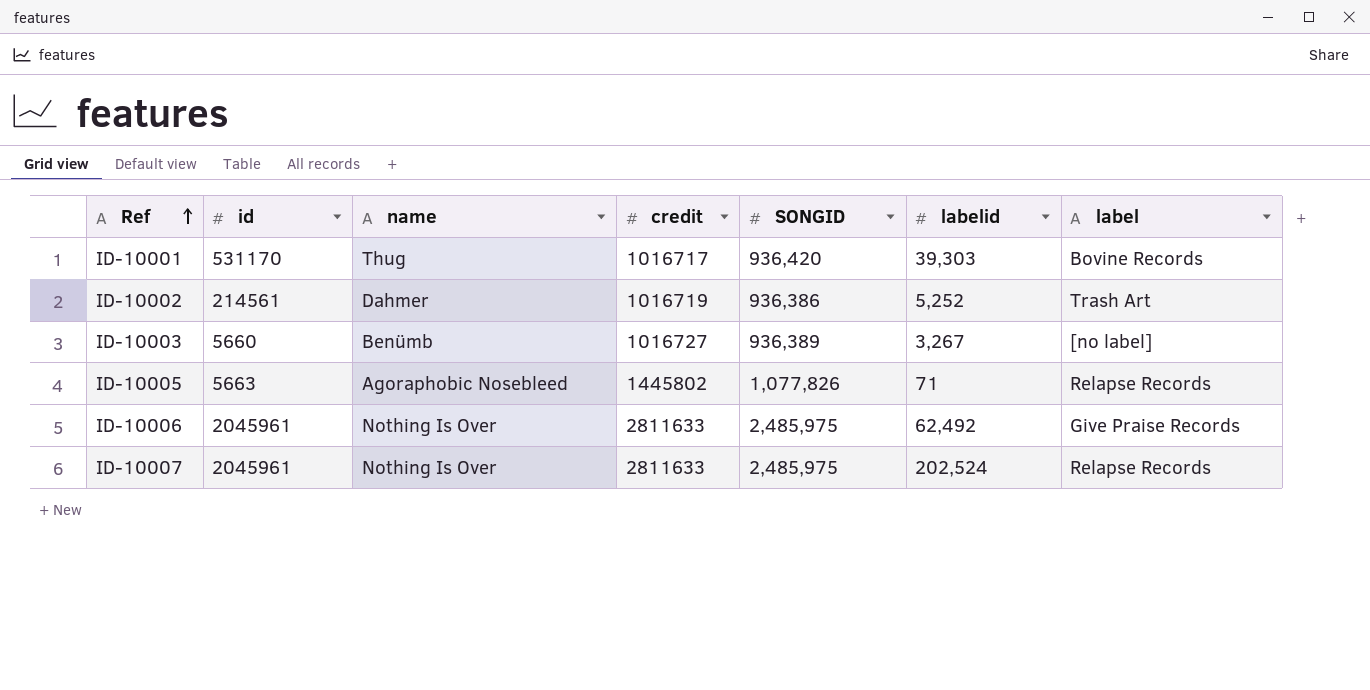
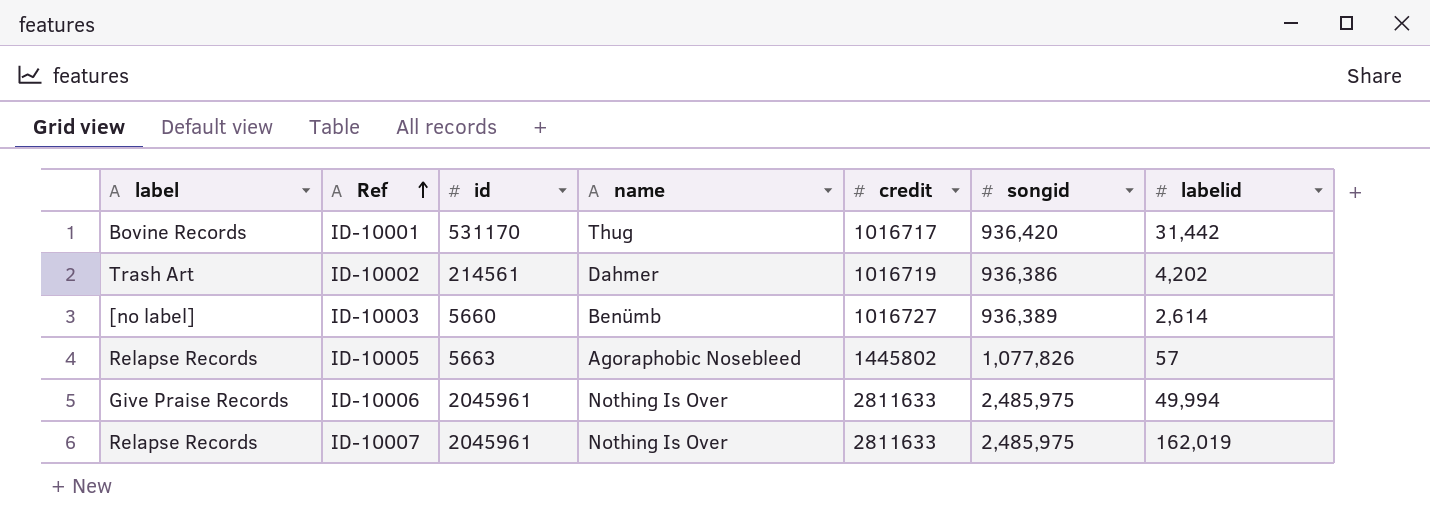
column label | position: 7 -> 1
column name: SONGID -> songid
ID-10001 | labelid: 39,303 -> 31,442
ID-10002 | labelid: 5,252 -> 4,202
ID-10003 | labelid: 3,267 -> 2,614
ID-10005 | labelid: 71 -> 57
ID-10006 | labelid: 62,492 -> 49,994
ID-10007 | labelid: 202,524 -> 162,019

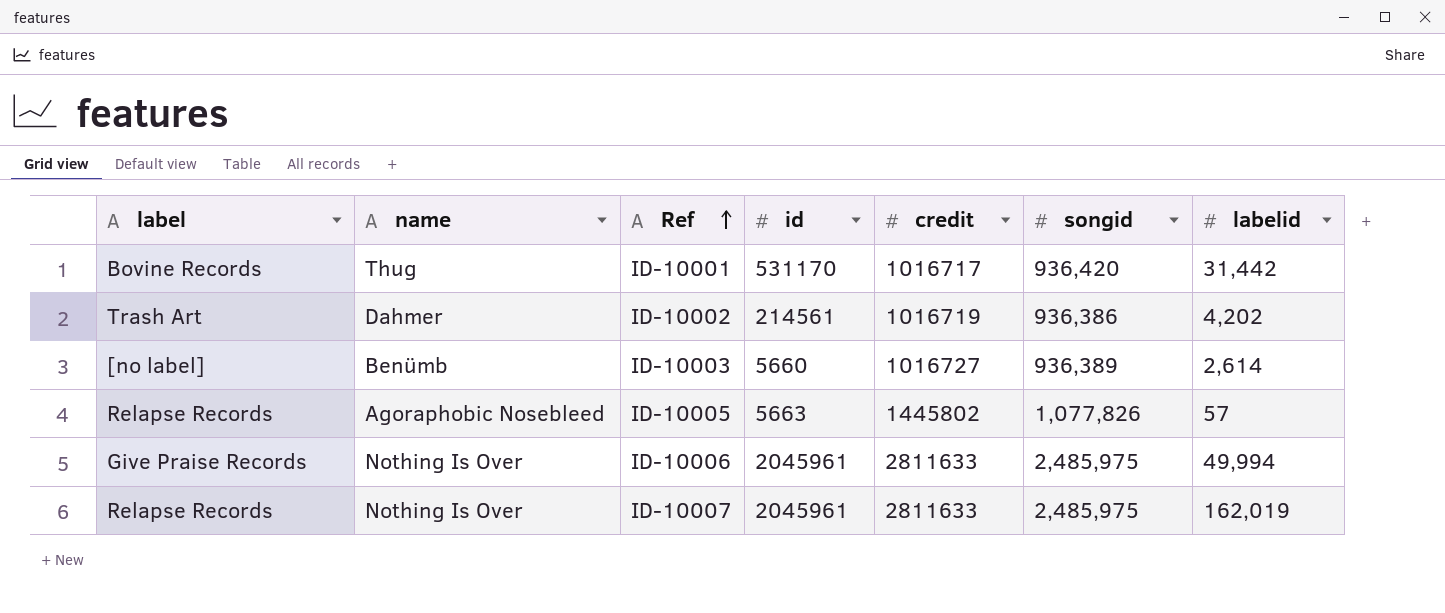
column name | position: 4 -> 2

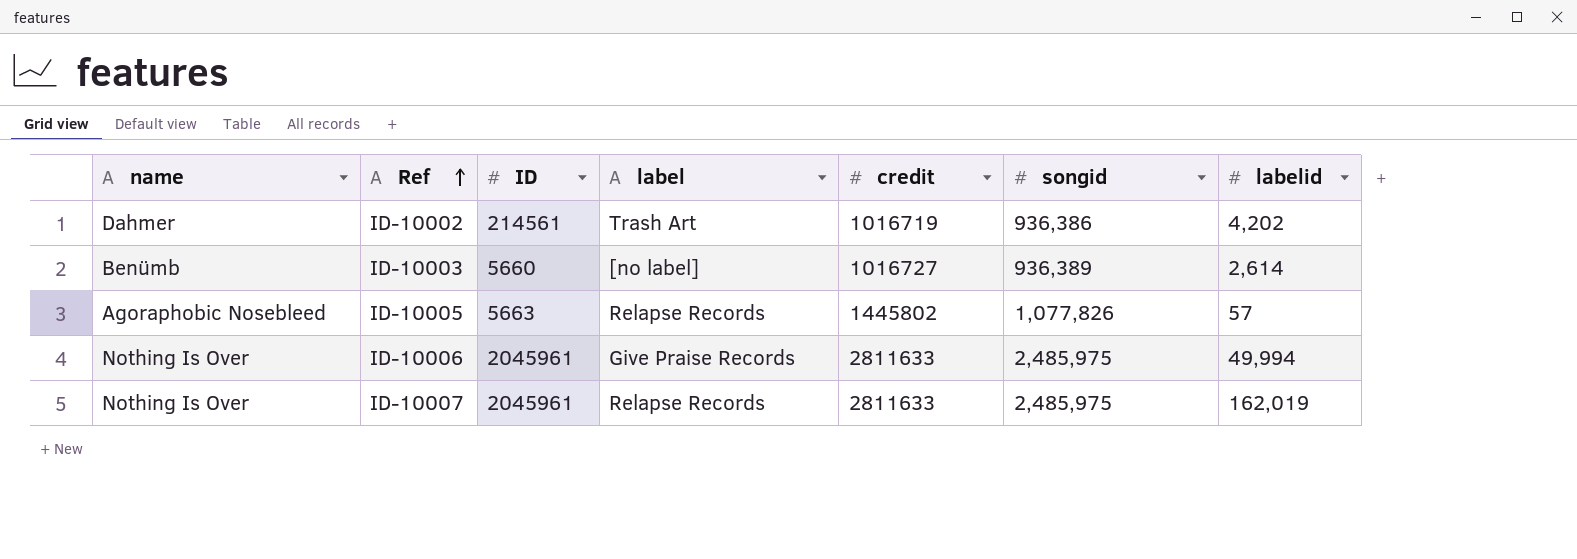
column name: id -> ID
column label | position: 1 -> 4
row ID-10001: Bovine Records | Thug | 531170 | 1016717 | 936,420 | 31,442 -> none

